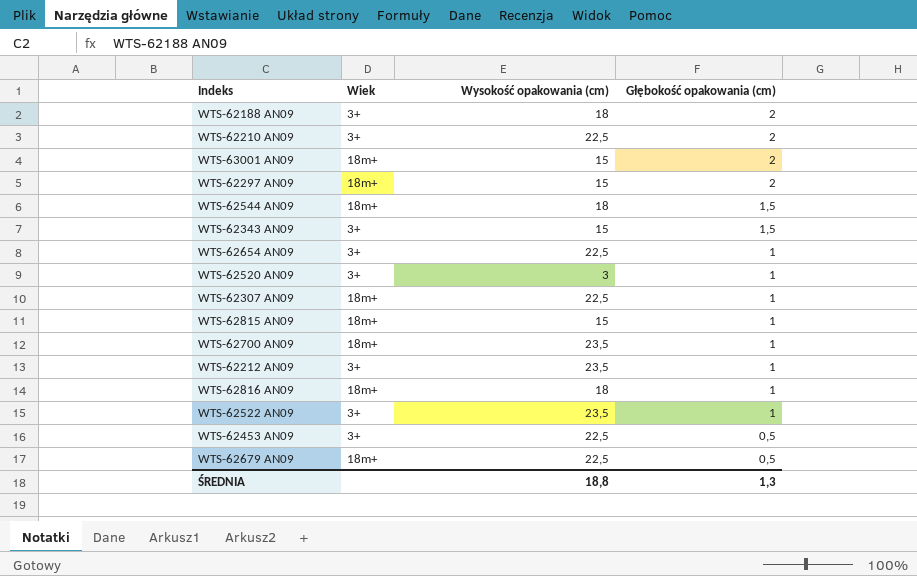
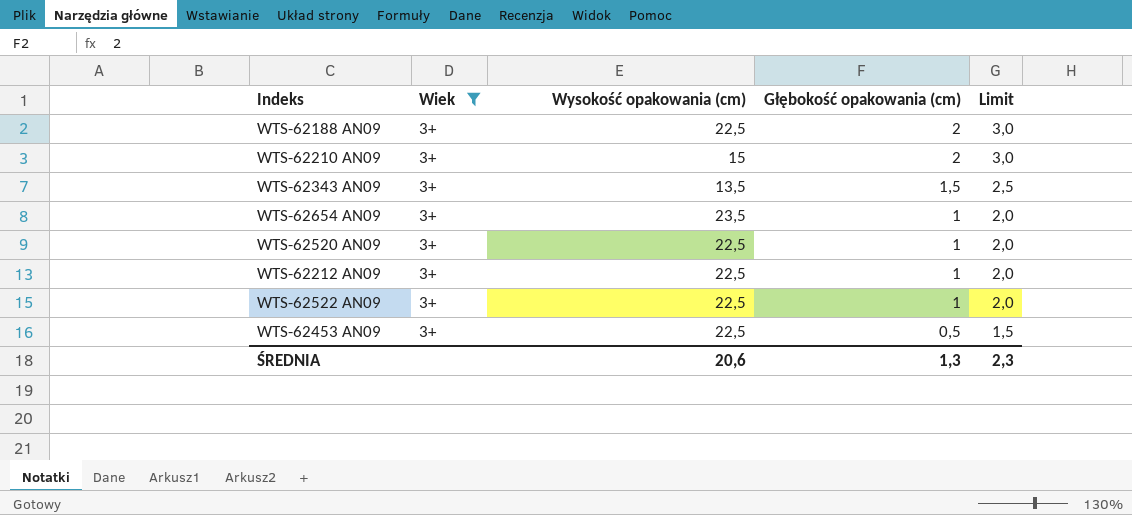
filter: none -> Wiek = 3+
column Limit | formula: none -> [Głębokość opakowania (cm)] + 1
WTS-62188 AN09 | Wysokość opakowania (cm): 18 -> 22,5
WTS-62210 AN09 | Wysokość opakowania (cm): 22,5 -> 15
WTS-62343 AN09 | Wysokość opakowania (cm): 15 -> 13,5
WTS-62654 AN09 | Wysokość opakowania (cm): 22,5 -> 23,5
WTS-62520 AN09 | Wysokość opakowania (cm): 3 -> 22,5
WTS-62212 AN09 | Wysokość opakowania (cm): 23,5 -> 22,5
WTS-62522 AN09 | Wysokość opakowania (cm): 23,5 -> 22,5
ŚREDNIA | Wysokość opakowania (cm): 18,8 -> 20,6

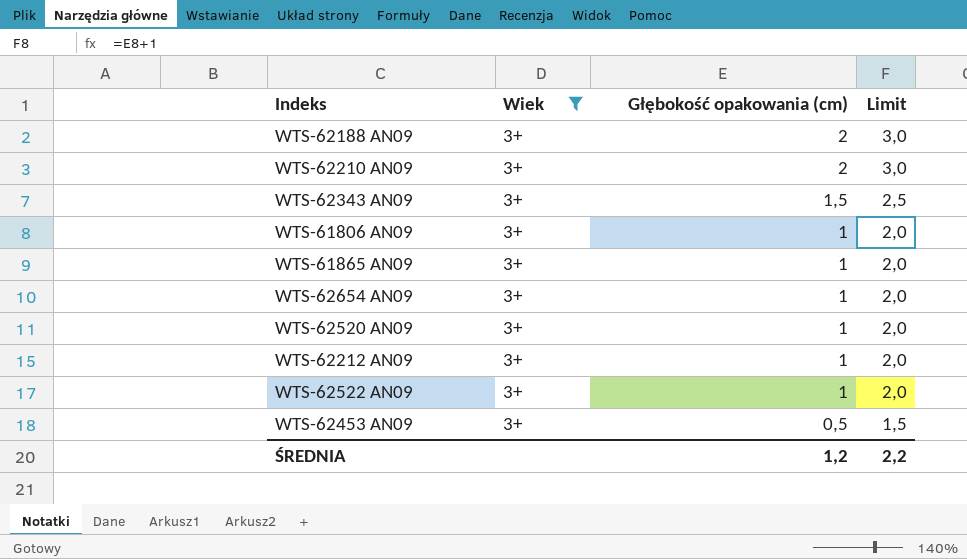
column Wysokość opakowania (cm) | position: 3 -> none
row WTS-61806 AN09: none -> 3+ | 1 | 2,0
row WTS-61865 AN09: none -> 3+ | 1 | 2,0
ŚREDNIA | Głębokość opakowania (cm): 1,3 -> 1,2
ŚREDNIA | Limit: 2,3 -> 2,2

